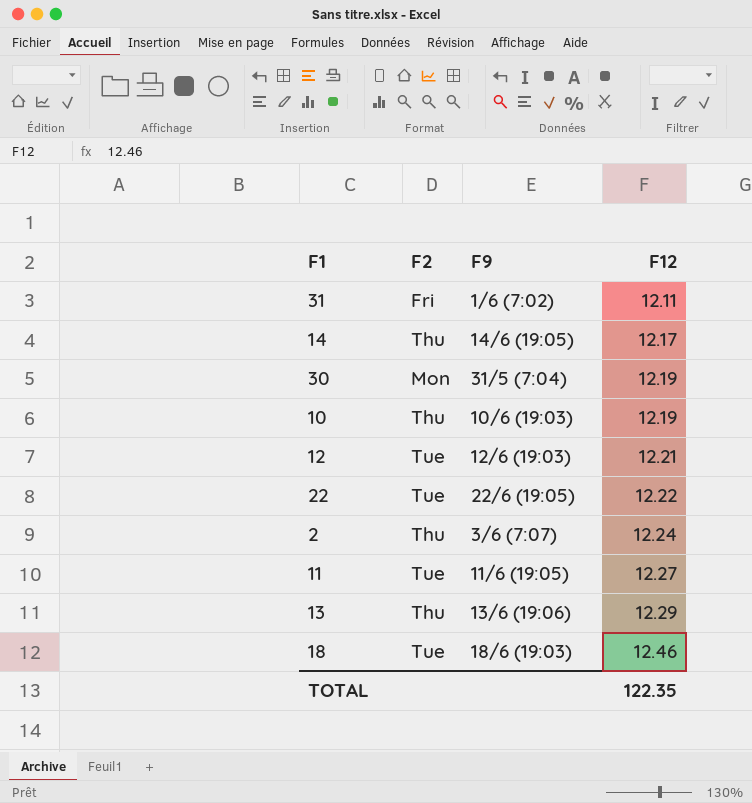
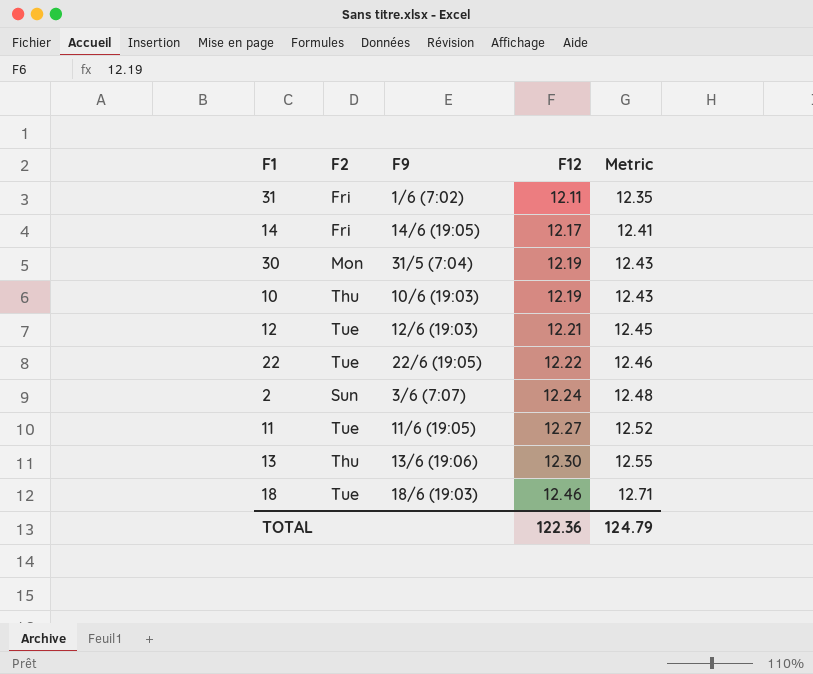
column Metric | formula: none -> [F12] * 1.02
14 | F2: Thu -> Fri
2 | F2: Thu -> Sun
13 | F12: 12.29 -> 12.30
TOTAL | F12: 122.35 -> 122.36

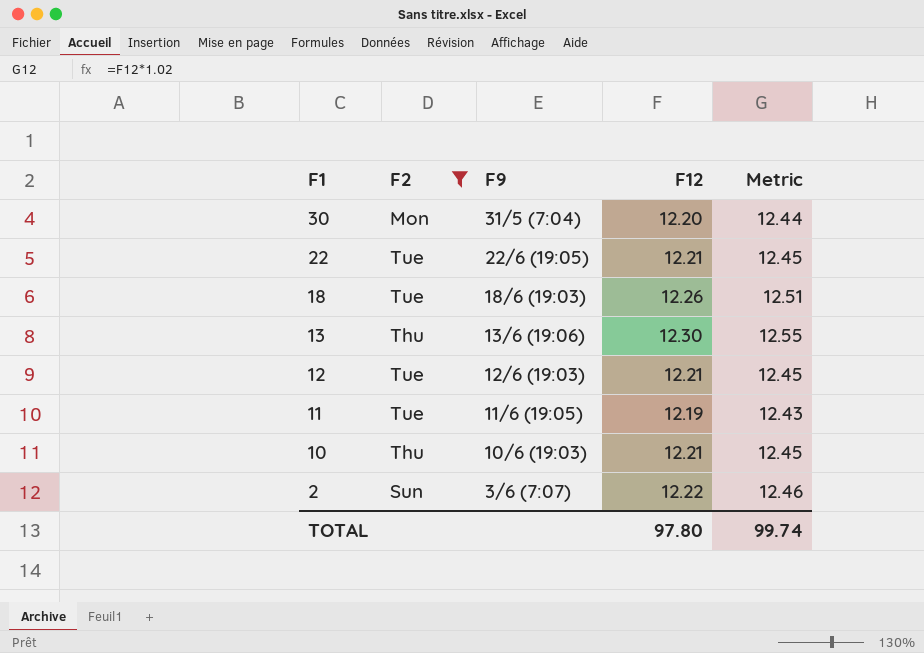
filter: none -> F2 != Fri
row order: F12 ascending -> F1 descending
30 | F12: 12.19 -> 12.20
30 | Metric: 12.43 -> 12.44
22 | F12: 12.22 -> 12.21
22 | Metric: 12.46 -> 12.45
18 | F12: 12.46 -> 12.26
18 | Metric: 12.71 -> 12.51
11 | F12: 12.27 -> 12.19
11 | Metric: 12.52 -> 12.43
10 | F12: 12.19 -> 12.21
10 | Metric: 12.43 -> 12.45
2 | F12: 12.24 -> 12.22
2 | Metric: 12.48 -> 12.46
TOTAL | F12: 122.36 -> 97.80
TOTAL | Metric: 124.79 -> 99.74

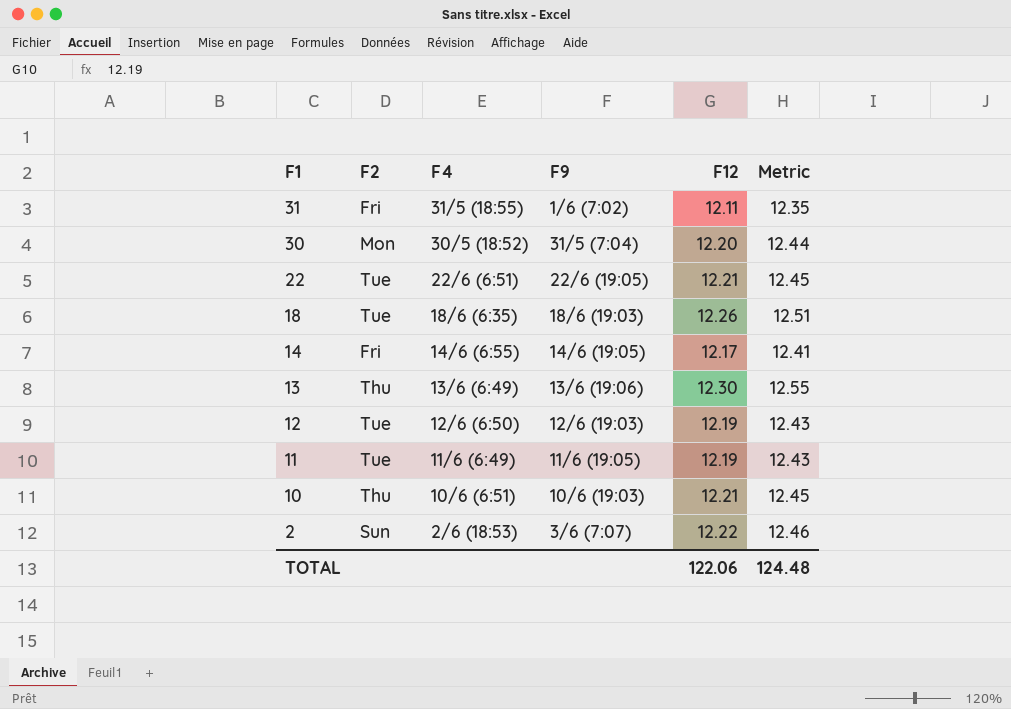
filter: F2 != Fri -> none
column F4 | position: none -> 3
12 | F12: 12.21 -> 12.19
12 | Metric: 12.45 -> 12.43
TOTAL | F12: 97.80 -> 122.06
TOTAL | Metric: 99.74 -> 124.48

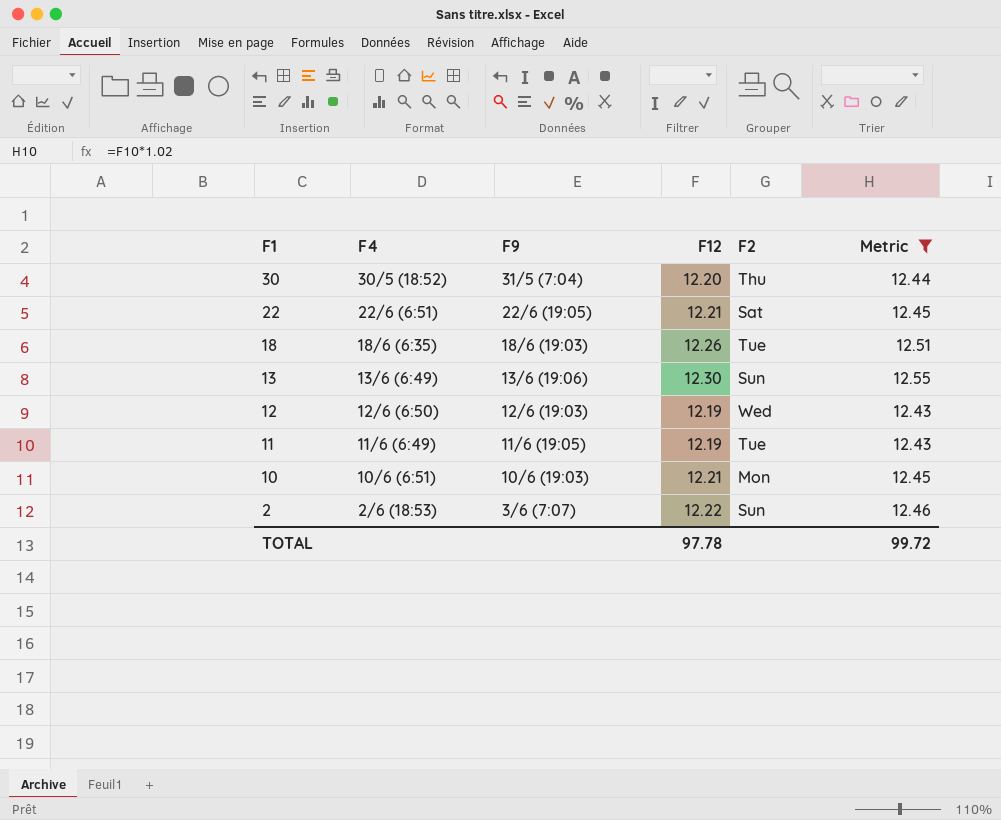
filter: none -> Metric >= 12.43
column F2 | position: 2 -> 5
30 | F2: Mon -> Thu
22 | F2: Tue -> Sat
13 | F2: Thu -> Sun
12 | F2: Tue -> Wed
10 | F2: Thu -> Mon
TOTAL | F12: 122.06 -> 97.78
TOTAL | Metric: 124.48 -> 99.72

